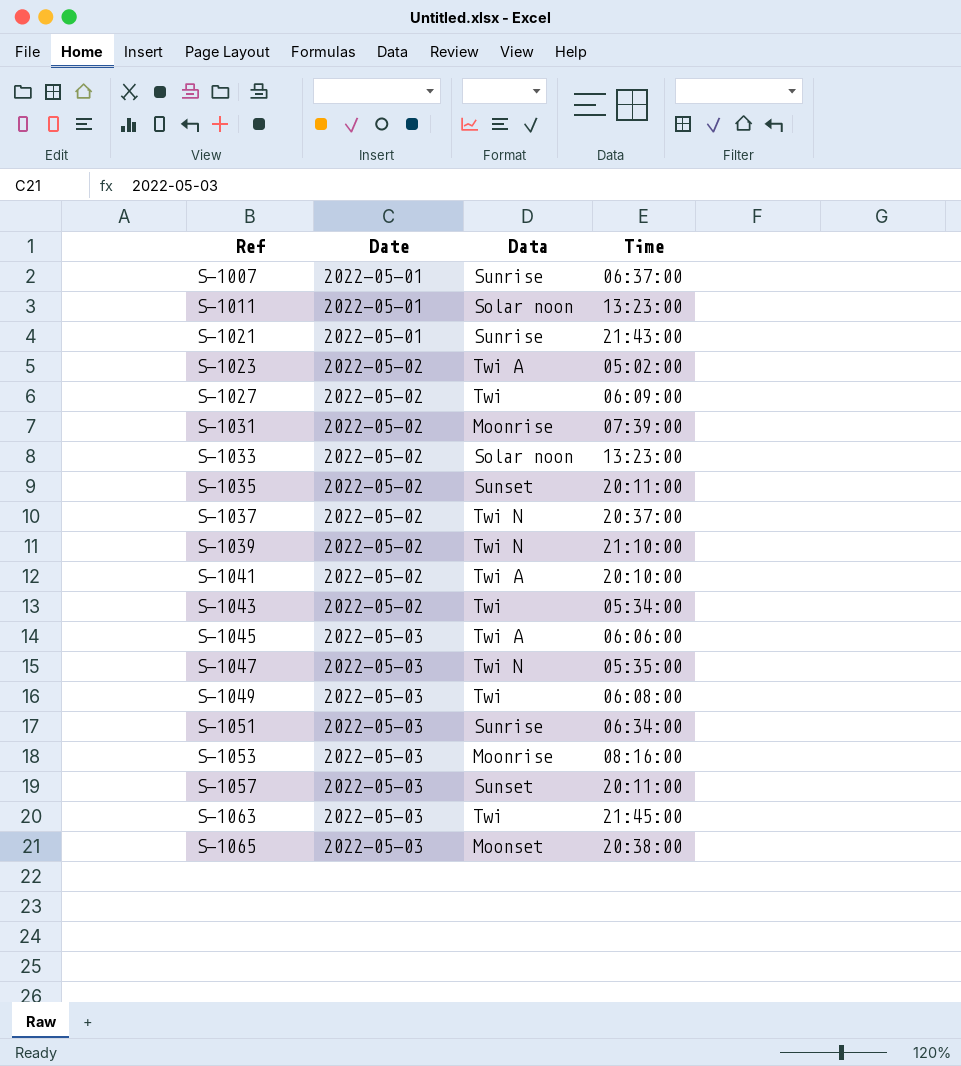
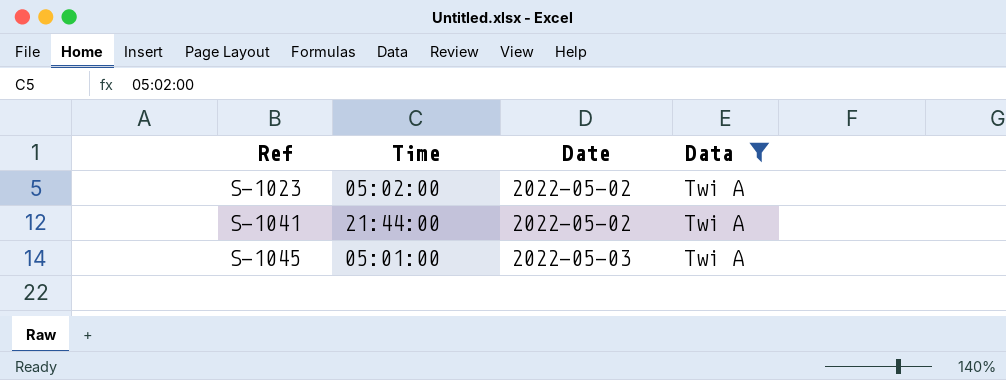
filter: none -> Data = Twi A
column Time | position: 4 -> 2
S-1041 | Time: 20:10:00 -> 21:44:00
S-1045 | Time: 06:06:00 -> 05:01:00

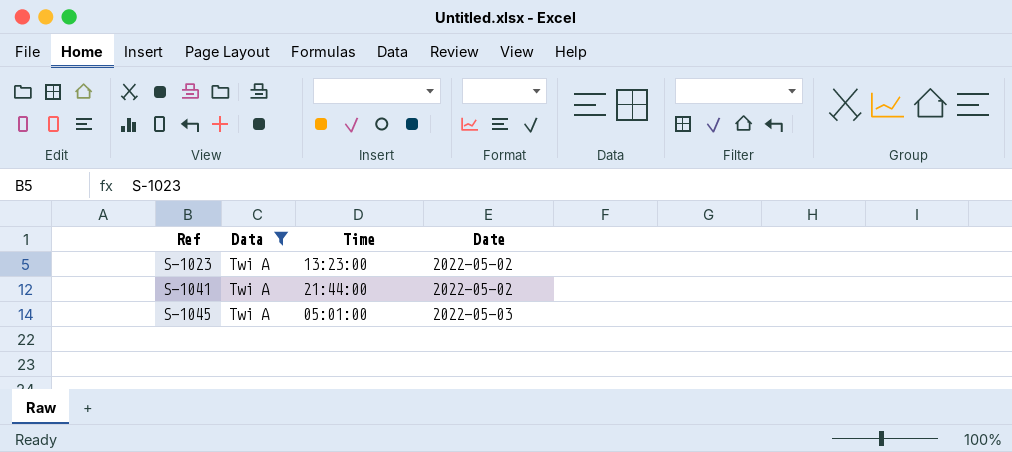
column Data | position: 4 -> 2
S-1023 | Time: 05:02:00 -> 13:23:00

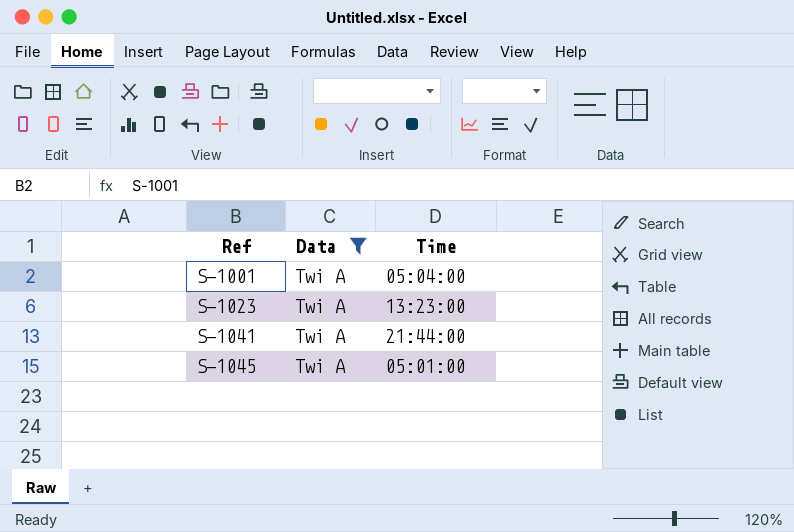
column Date | position: 4 -> none
row S-1001: none -> Twi A | 05:04:00

